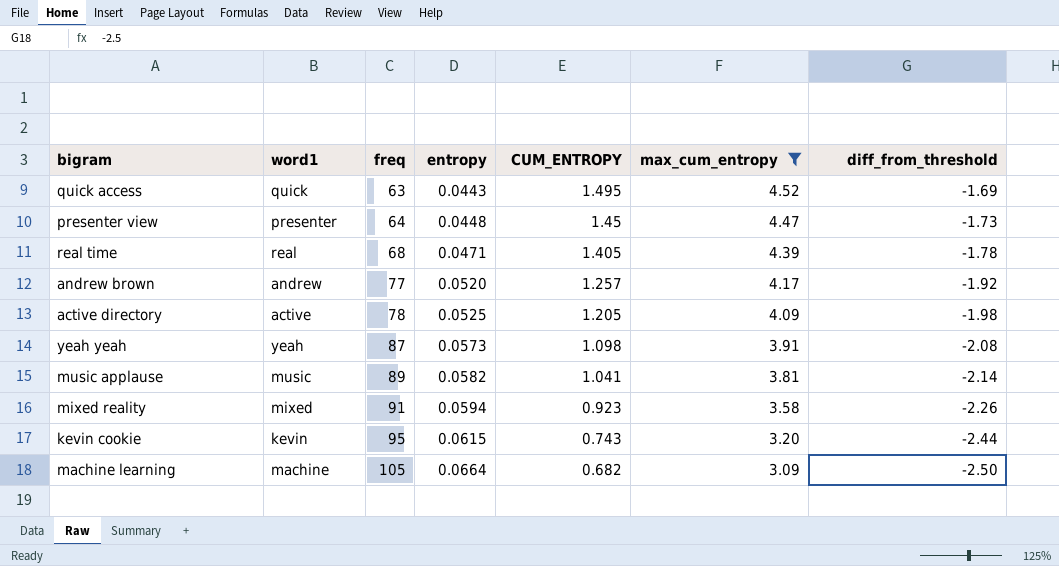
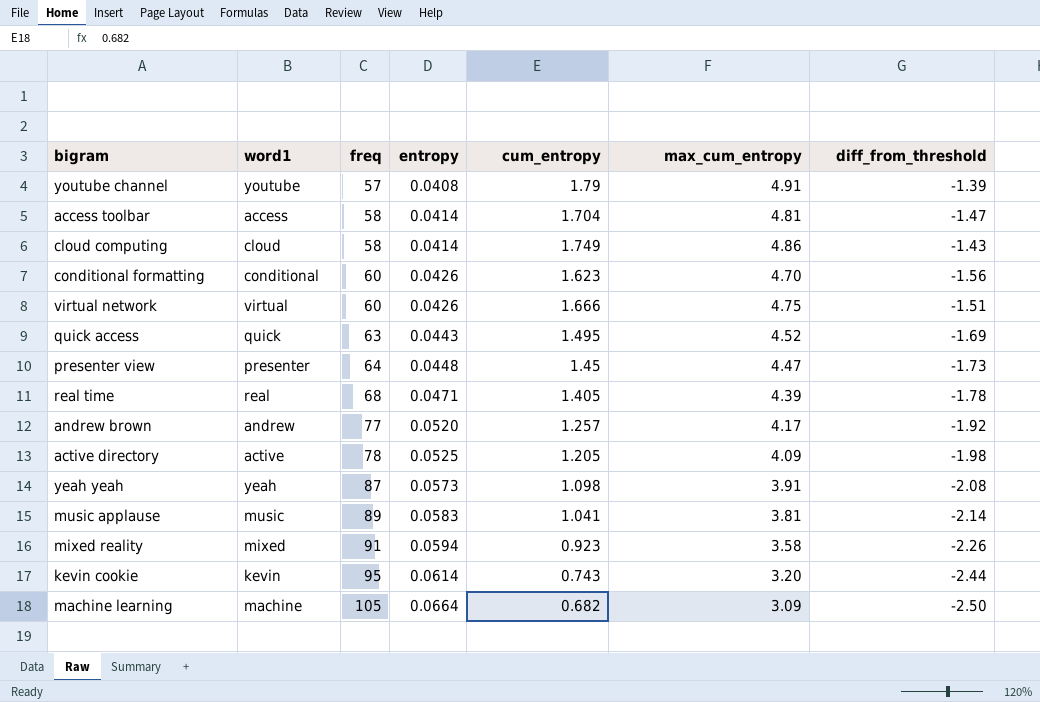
filter: max_cum_entropy <= 4.52 -> none
column name: CUM_ENTROPY -> cum_entropy
music applause | entropy: 0.0582 -> 0.0583
kevin cookie | entropy: 0.0615 -> 0.0614

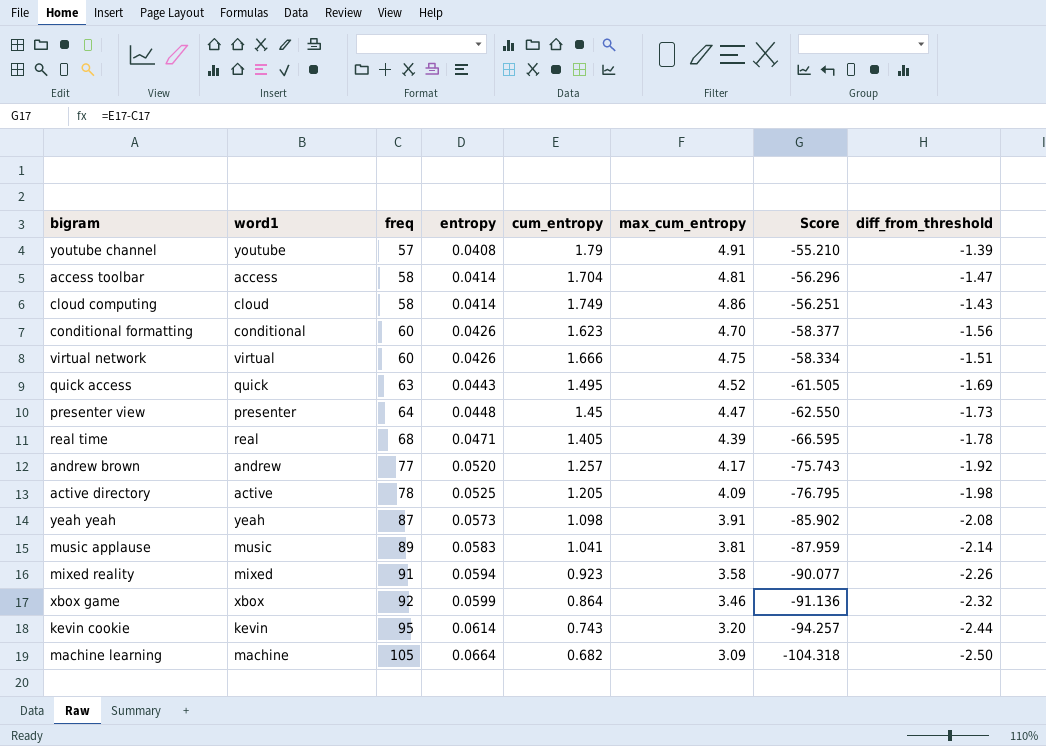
column Score | formula: none -> [cum_entropy] - [freq]
row xbox game: none -> xbox | 92 | 0.0599 | 0.864 | 3.46 | -91.136 | -2.32

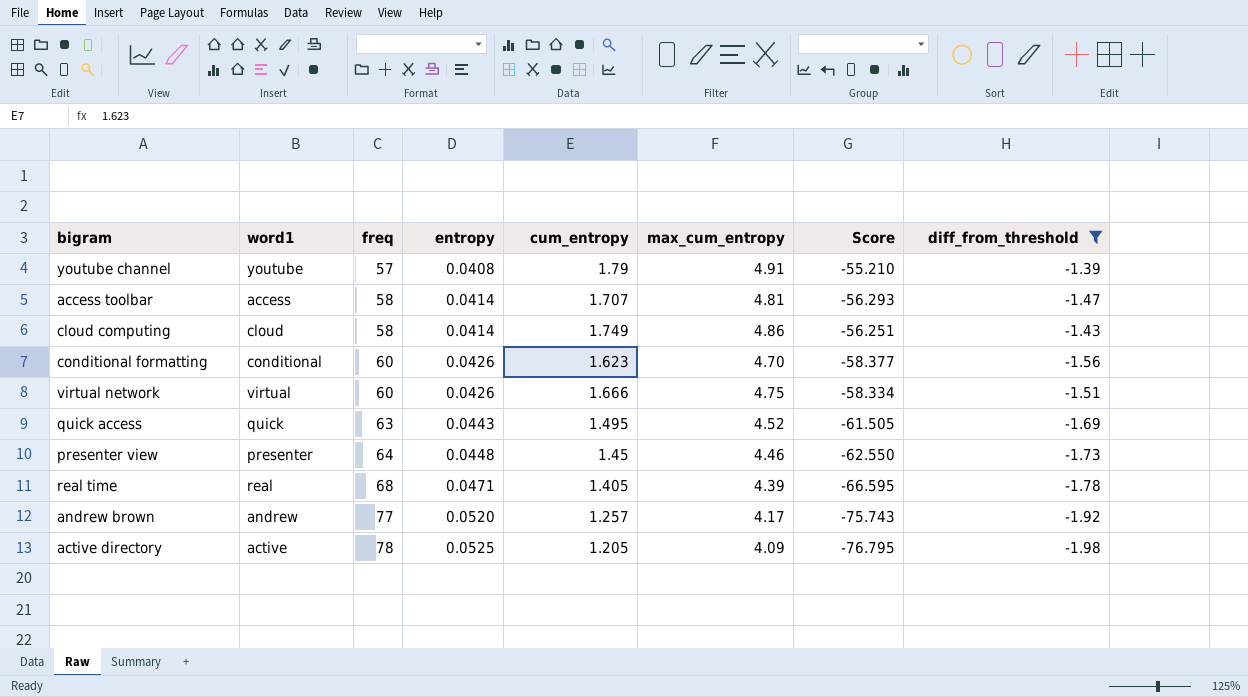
filter: none -> diff_from_threshold >= -1.98
access toolbar | cum_entropy: 1.704 -> 1.707
access toolbar | Score: -56.296 -> -56.293
presenter view | max_cum_entropy: 4.47 -> 4.46

